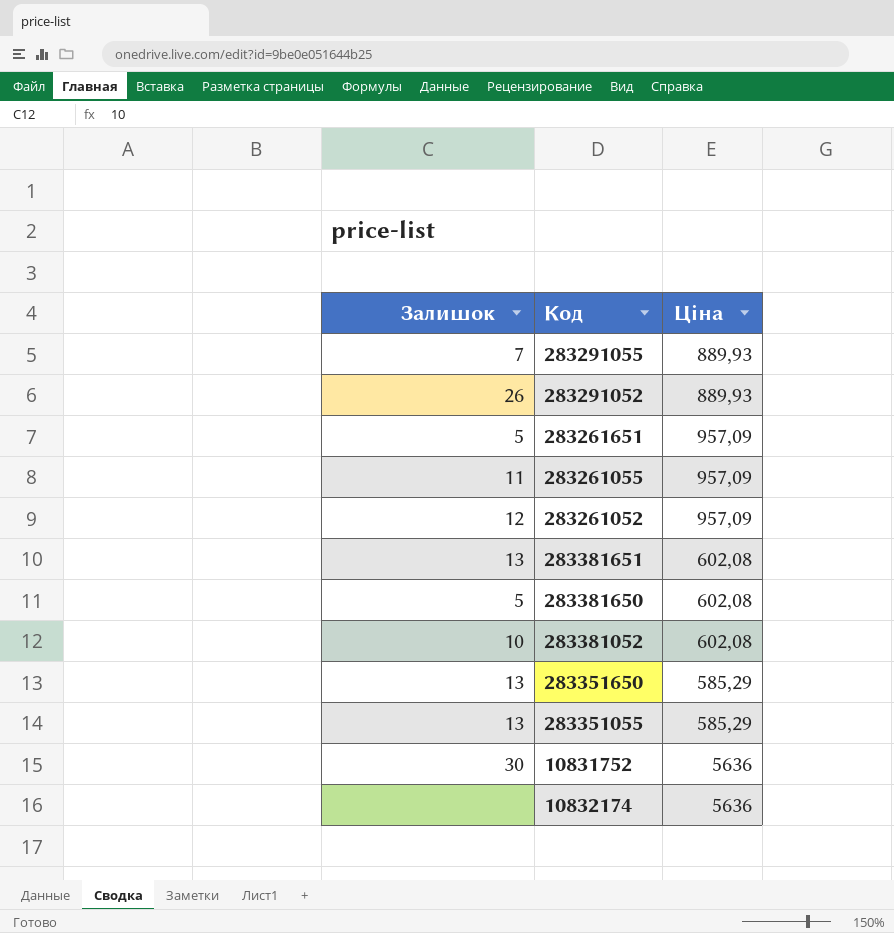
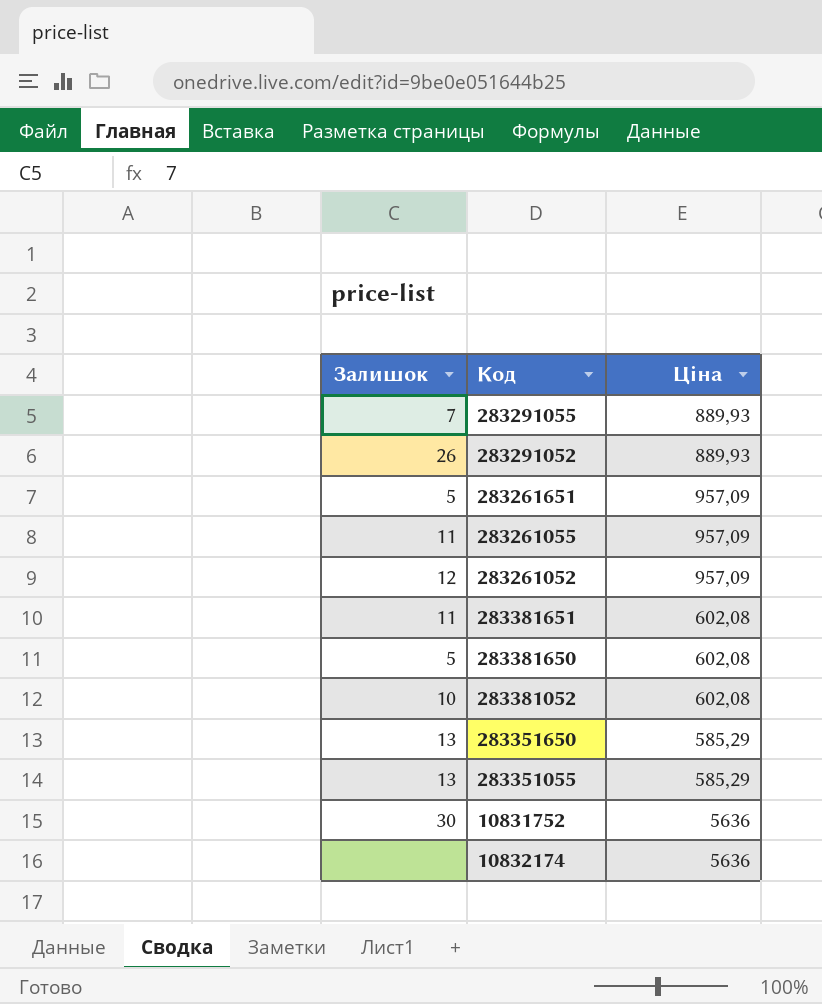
283381651 | Залишок: 13 -> 11

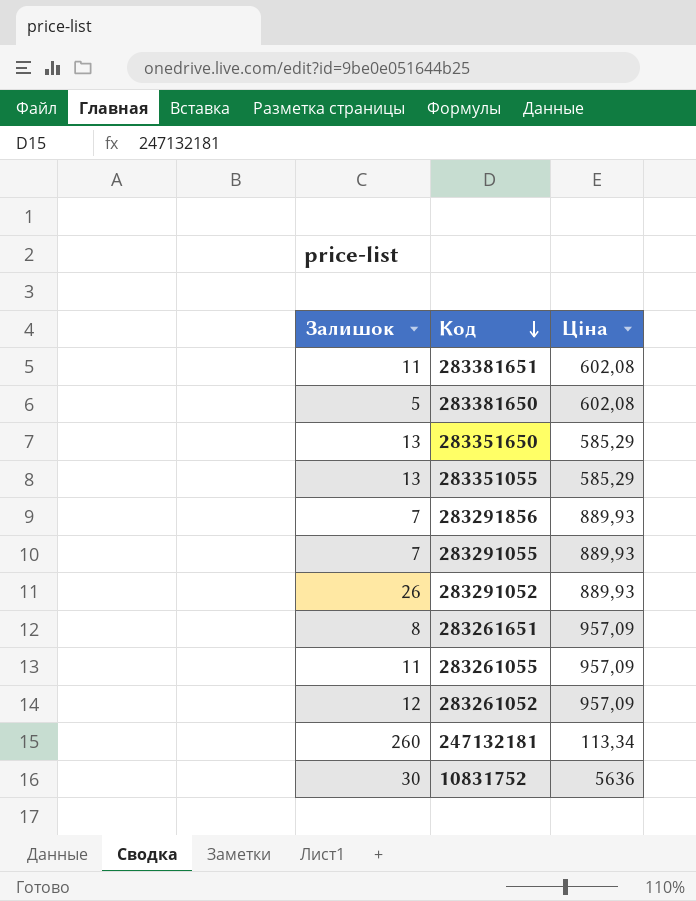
row order: none -> Код descending
row 283381052: 10 | 602,08 -> none
row 10832174: none | 5636 -> none
row 283291856: none -> 7 | 889,93
283261651 | Залишок: 5 -> 8
row 247132181: none -> 260 | 113,34

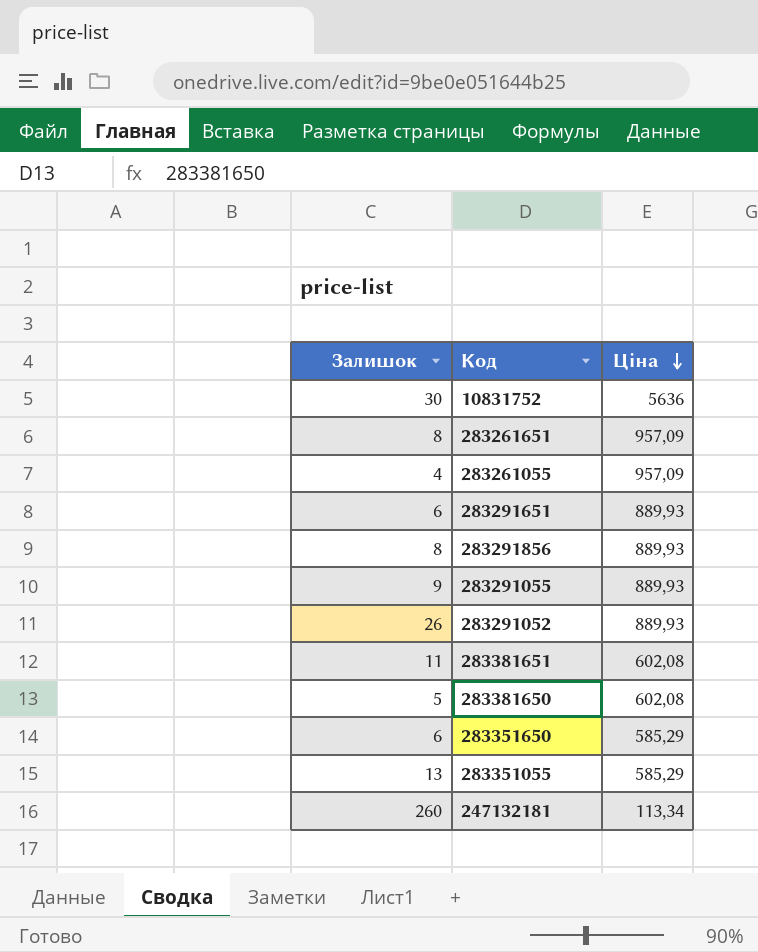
row order: Код descending -> Ціна descending
row 283261052: 12 | 957,09 -> none
283261055 | Залишок: 11 -> 4
row 283291651: none -> 6 | 889,93
283291856 | Залишок: 7 -> 8
283291055 | Залишок: 7 -> 9
283351650 | Залишок: 13 -> 6

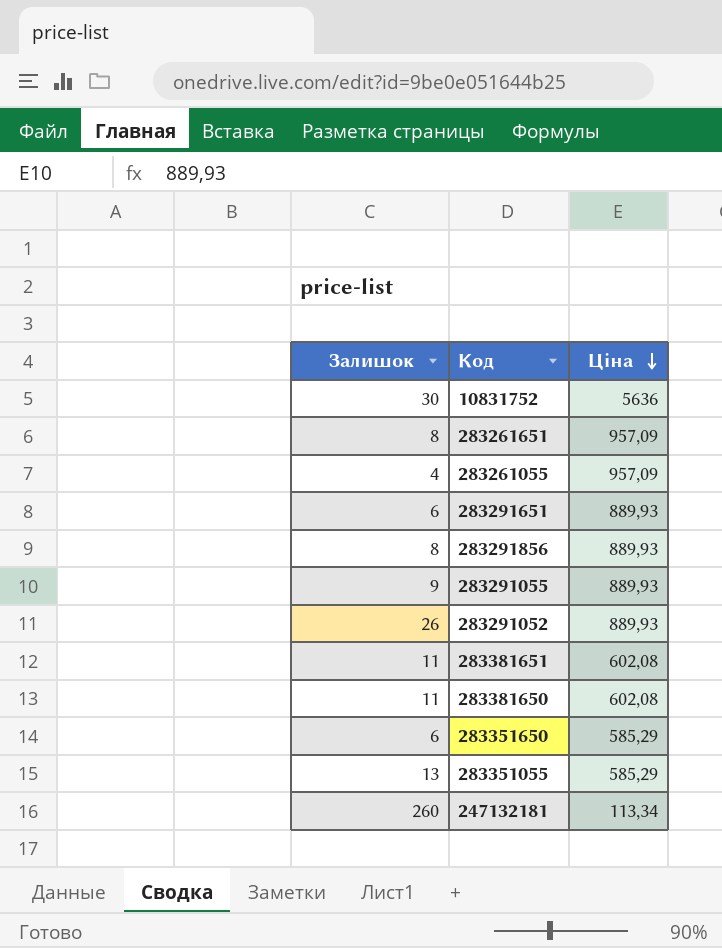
283381650 | Залишок: 5 -> 11

